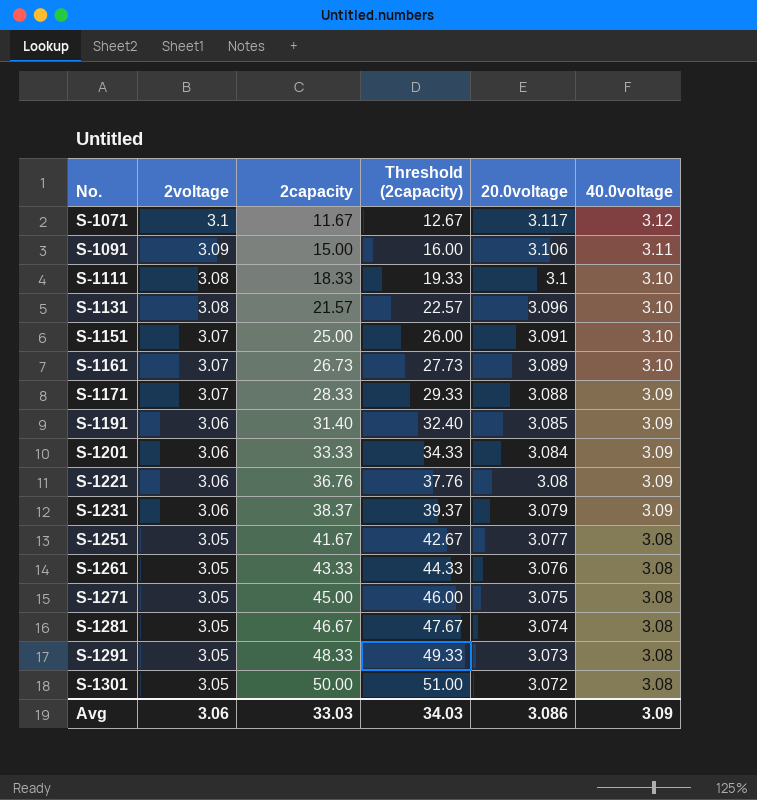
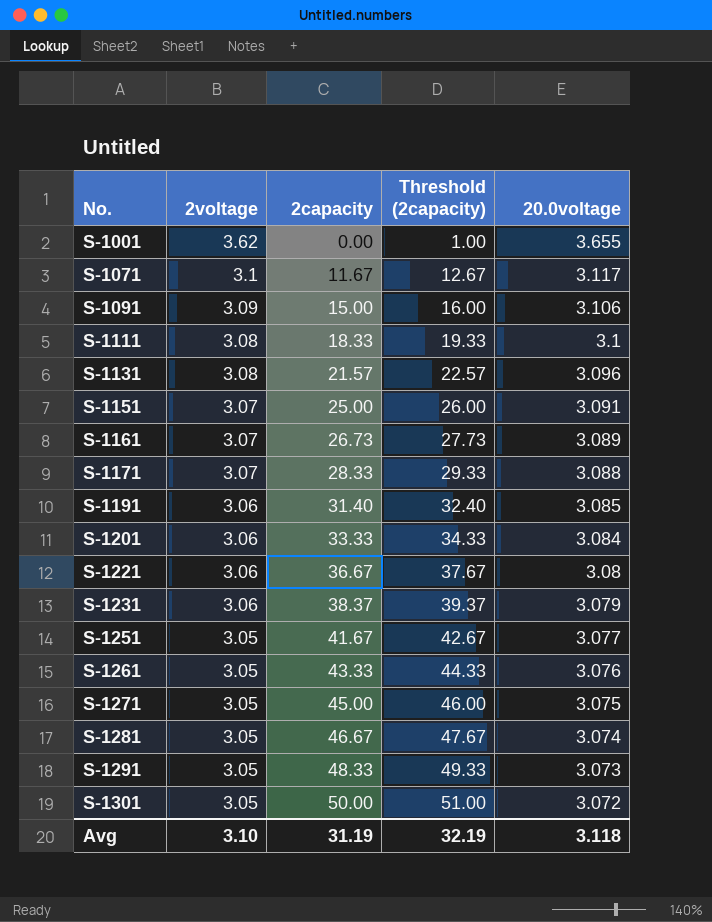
column 40.0voltage | position: 6 -> none
row S-1001: none -> 3.62 | 0.00 | 1.00 | 3.655
S-1221 | 2capacity: 36.76 -> 36.67
S-1221 | Threshold (2capacity): 37.76 -> 37.67
Avg | 2voltage: 3.06 -> 3.10
Avg | 2capacity: 33.03 -> 31.19
Avg | Threshold (2capacity): 34.03 -> 32.19
Avg | 20.0voltage: 3.086 -> 3.118

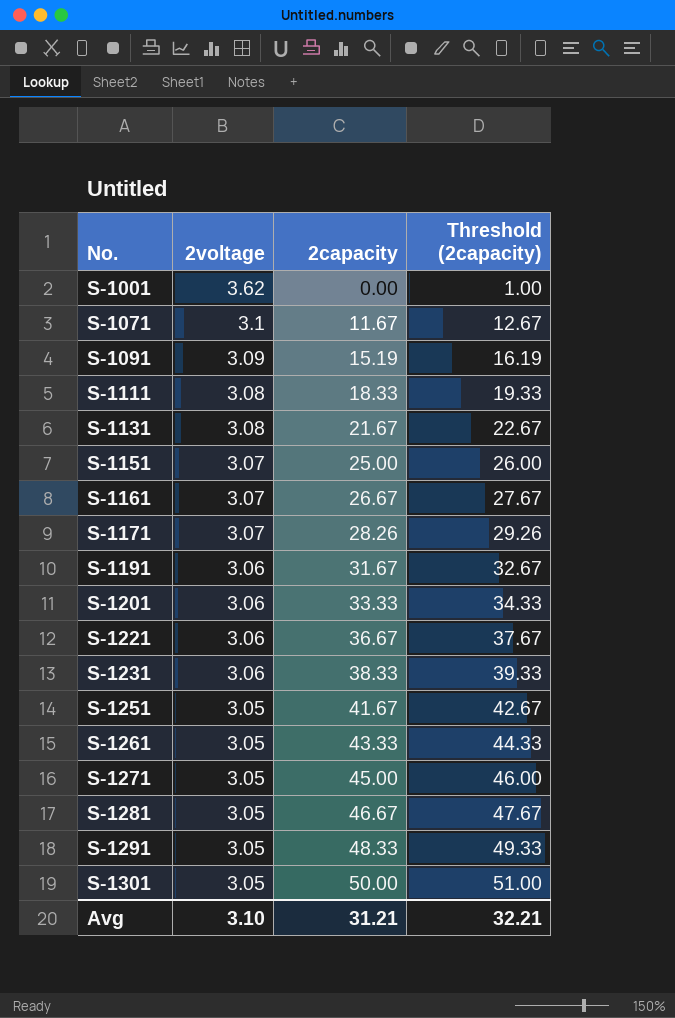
column 20.0voltage | position: 5 -> none
S-1091 | 2capacity: 15.00 -> 15.19
S-1091 | Threshold (2capacity): 16.00 -> 16.19
S-1131 | 2capacity: 21.57 -> 21.67
S-1131 | Threshold (2capacity): 22.57 -> 22.67
S-1161 | 2capacity: 26.73 -> 26.67
S-1161 | Threshold (2capacity): 27.73 -> 27.67
S-1171 | 2capacity: 28.33 -> 28.26
S-1171 | Threshold (2capacity): 29.33 -> 29.26
S-1191 | 2capacity: 31.40 -> 31.67
S-1191 | Threshold (2capacity): 32.40 -> 32.67
S-1231 | 2capacity: 38.37 -> 38.33
S-1231 | Threshold (2capacity): 39.37 -> 39.33
Avg | 2capacity: 31.19 -> 31.21
Avg | Threshold (2capacity): 32.19 -> 32.21

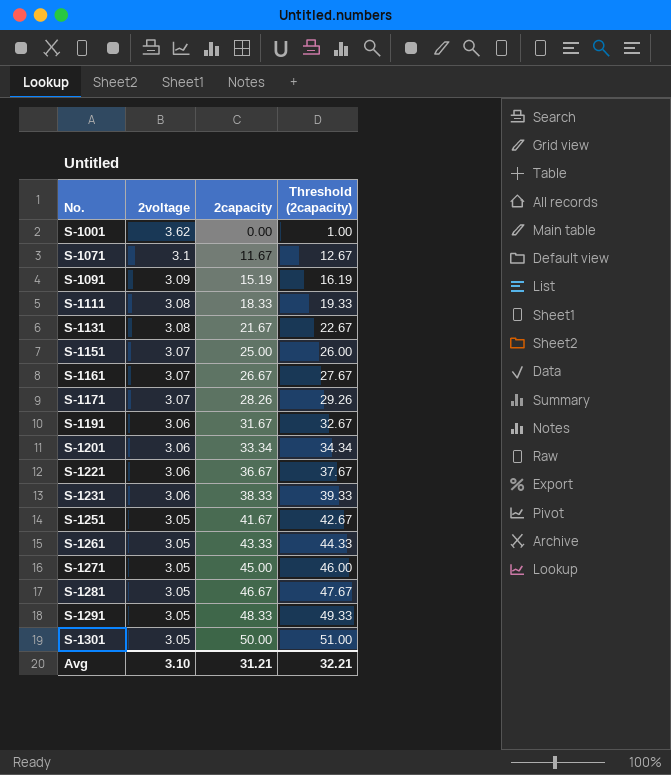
S-1201 | 2capacity: 33.33 -> 33.34
S-1201 | Threshold (2capacity): 34.33 -> 34.34

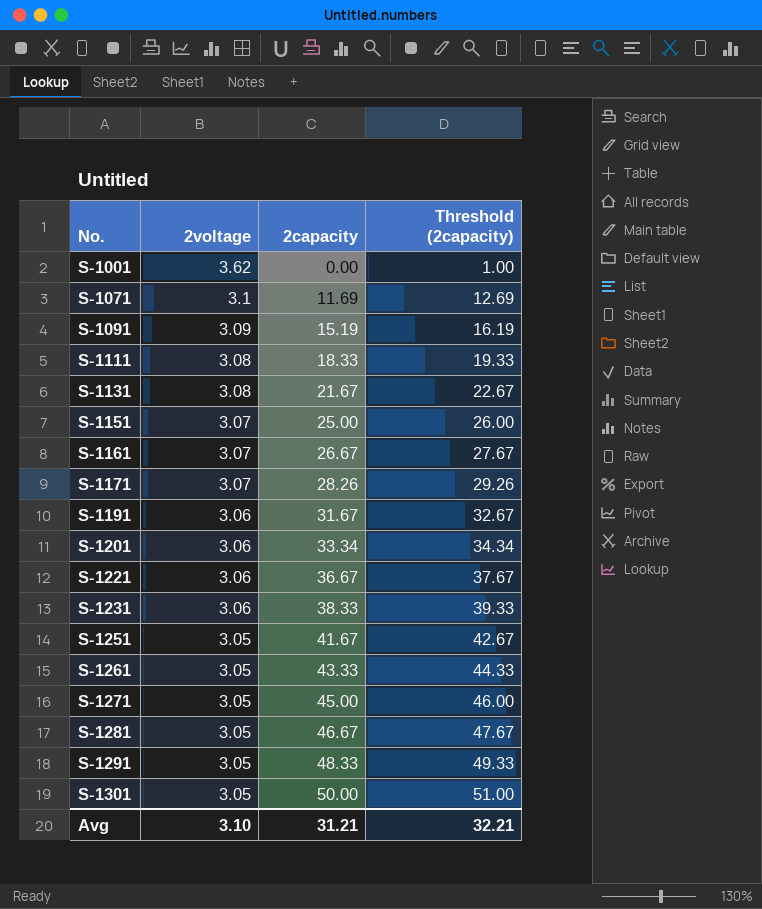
S-1071 | 2capacity: 11.67 -> 11.69
S-1071 | Threshold (2capacity): 12.67 -> 12.69

